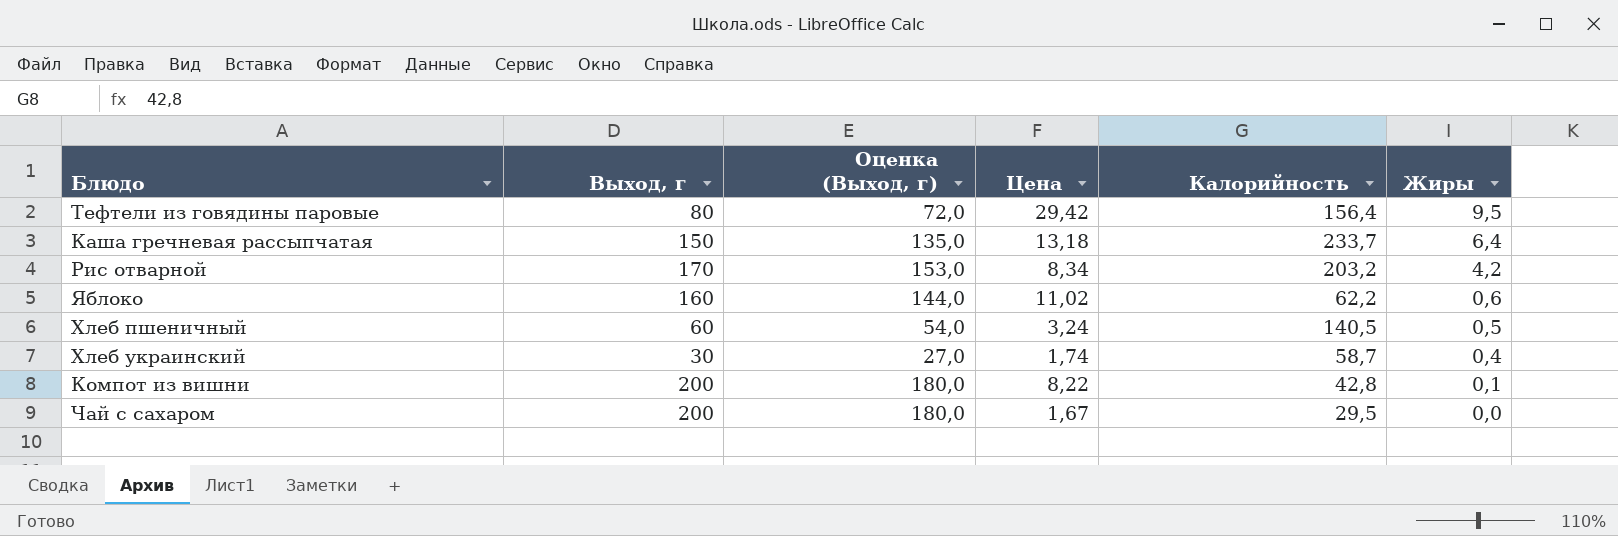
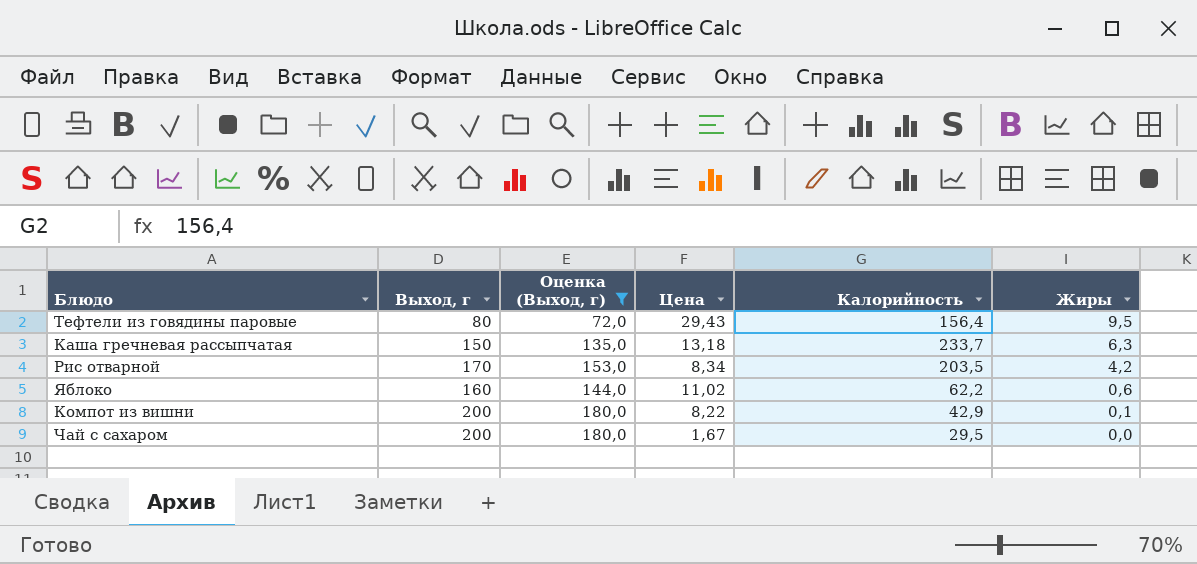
filter: none -> Оценка (Выход, г) >= 72,0
Тефтели из говядины паровые | Цена: 29,42 -> 29,43
Каша гречневая рассыпчатая | Жиры: 6,4 -> 6,3
Рис отварной | Калорийность: 203,2 -> 203,5
Компот из вишни | Калорийность: 42,8 -> 42,9

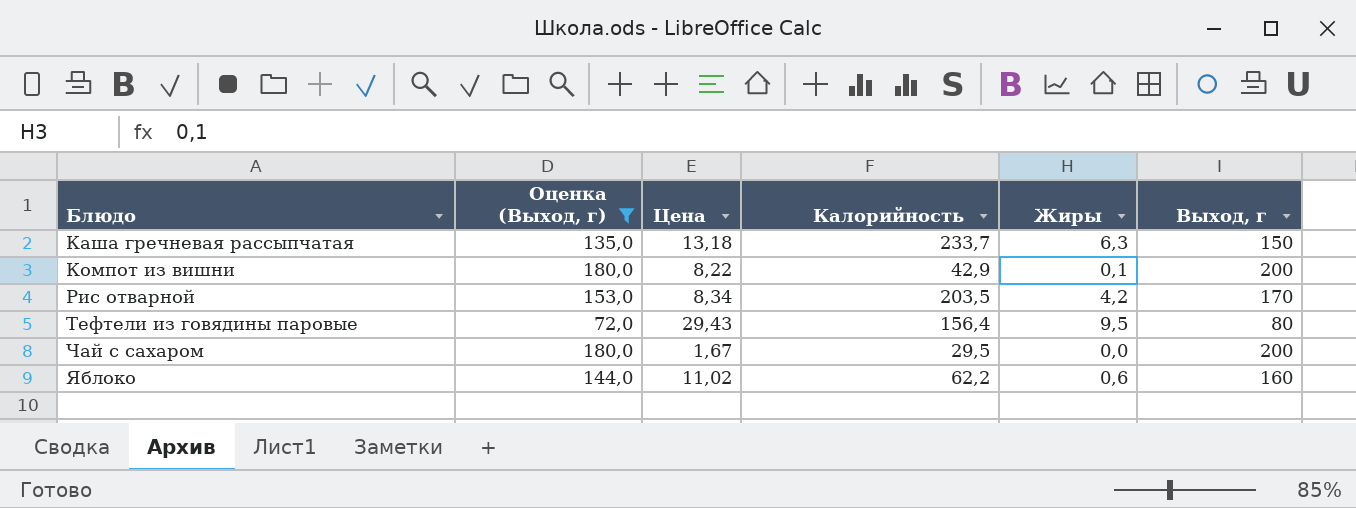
row order: Жиры descending -> Блюдо ascending
column Выход, г | position: 2 -> 6

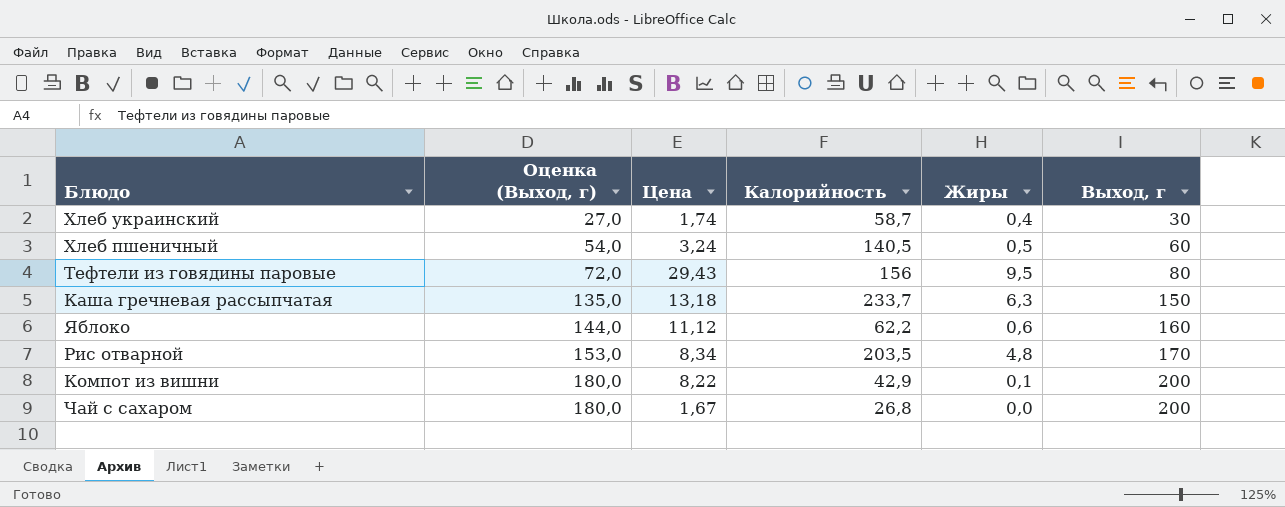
filter: Оценка (Выход, г) >= 72,0 -> none
row order: Блюдо ascending -> Оценка (Выход, г) ascending
Тефтели из говядины паровые | Калорийность: 156,4 -> 156
Яблоко | Цена: 11,02 -> 11,12
Рис отварной | Жиры: 4,2 -> 4,8
Чай с сахаром | Калорийность: 29,5 -> 26,8

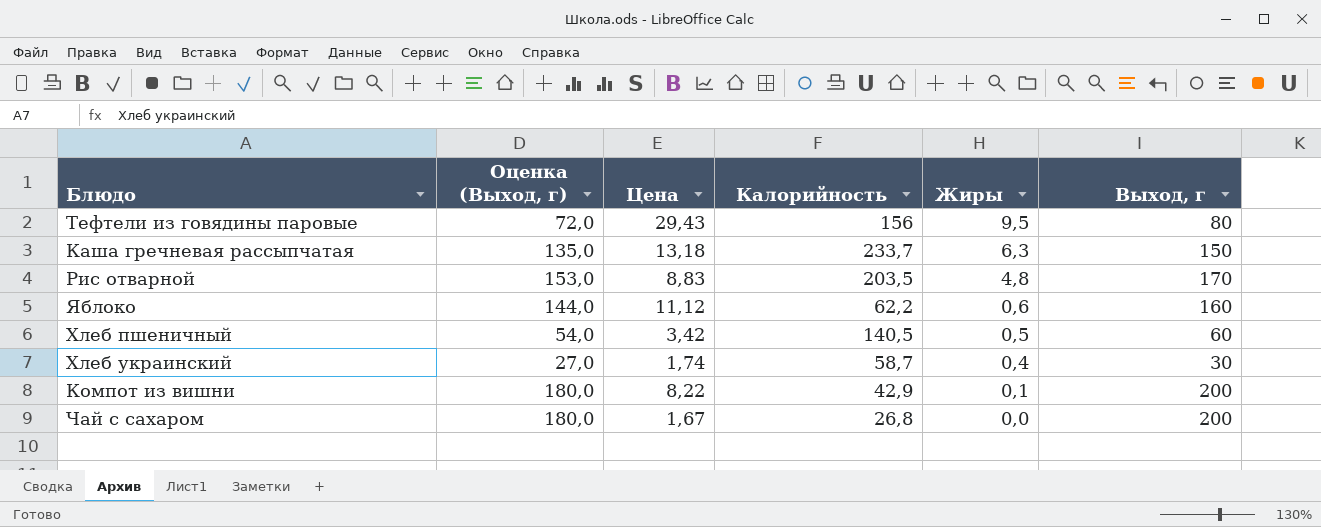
row order: Оценка (Выход, г) ascending -> Жиры descending
Рис отварной | Цена: 8,34 -> 8,83
Хлеб пшеничный | Цена: 3,24 -> 3,42

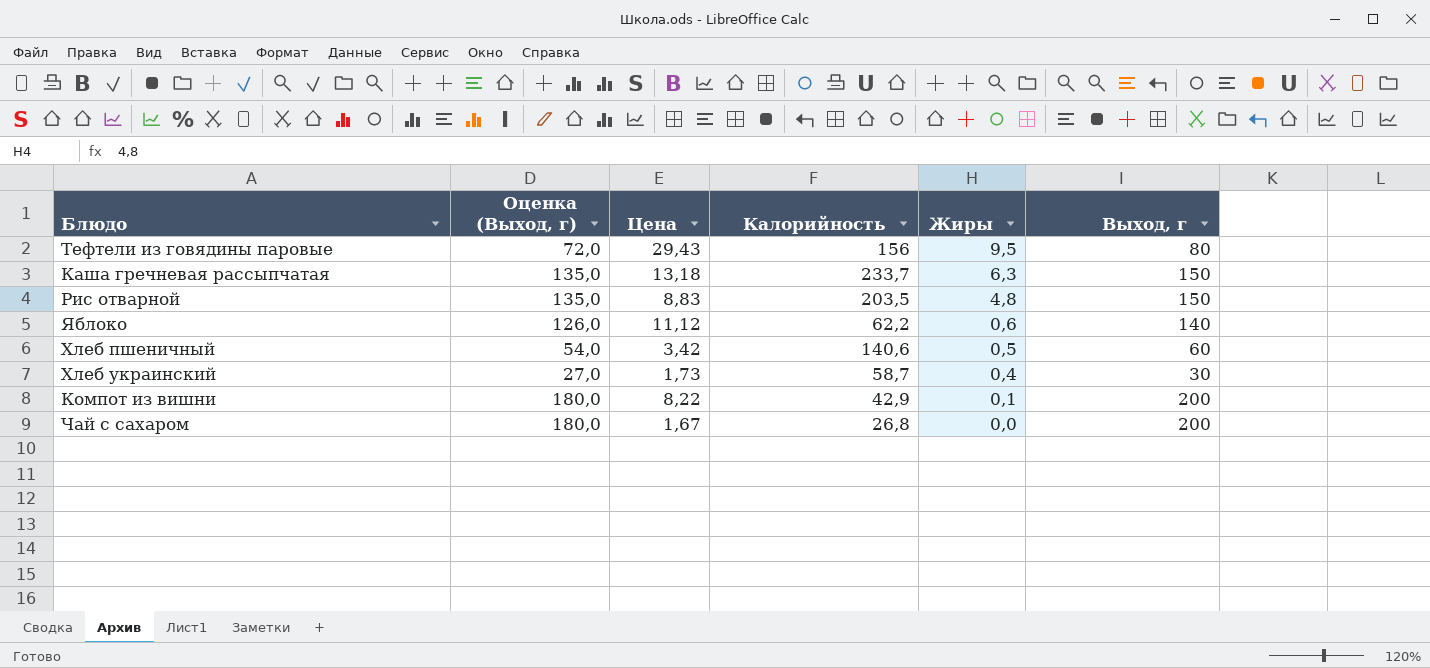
Рис отварной | Оценка (Выход, г): 153,0 -> 135,0
Рис отварной | Выход, г: 170 -> 150
Яблоко | Оценка (Выход, г): 144,0 -> 126,0
Яблоко | Выход, г: 160 -> 140
Хлеб пшеничный | Калорийность: 140,5 -> 140,6
Хлеб украинский | Цена: 1,74 -> 1,73

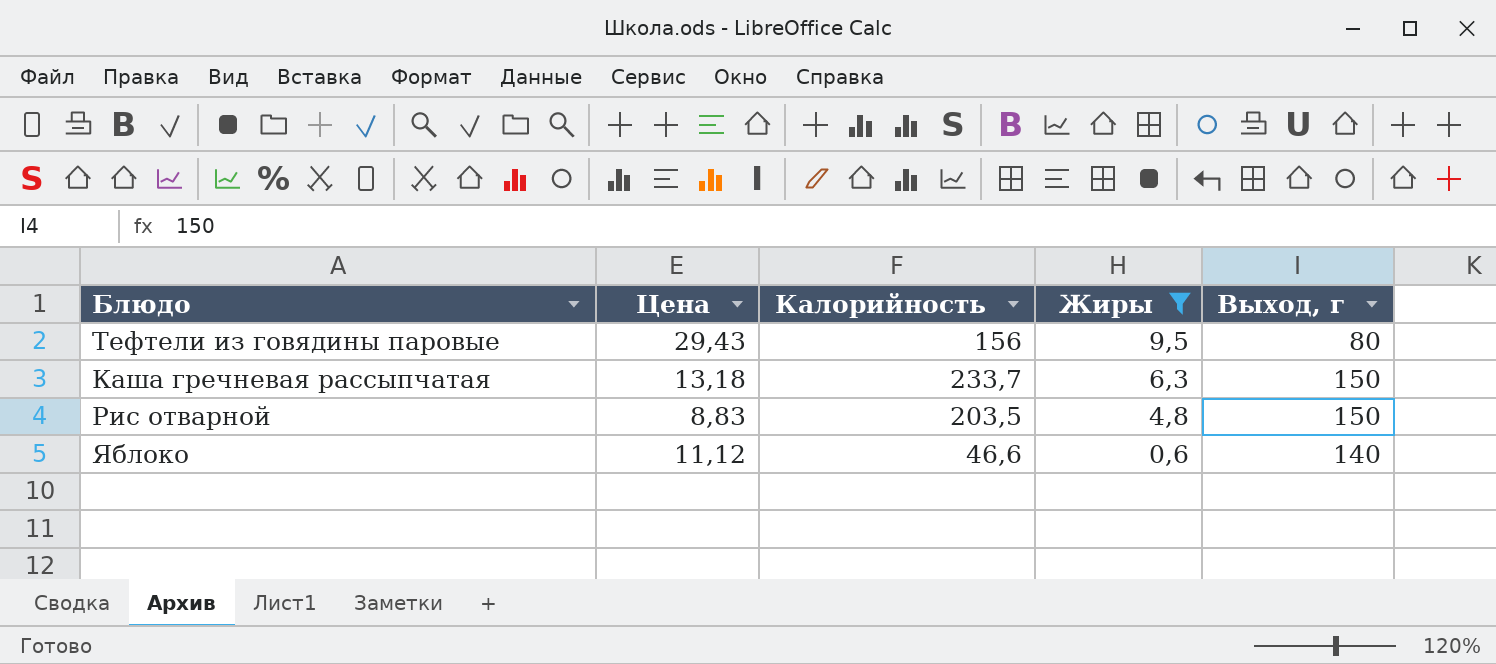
filter: none -> Жиры >= 0,6
column Оценка (Выход, г) | formula: [Выход, г] * 0,9 -> none
Яблоко | Калорийность: 62,2 -> 46,6

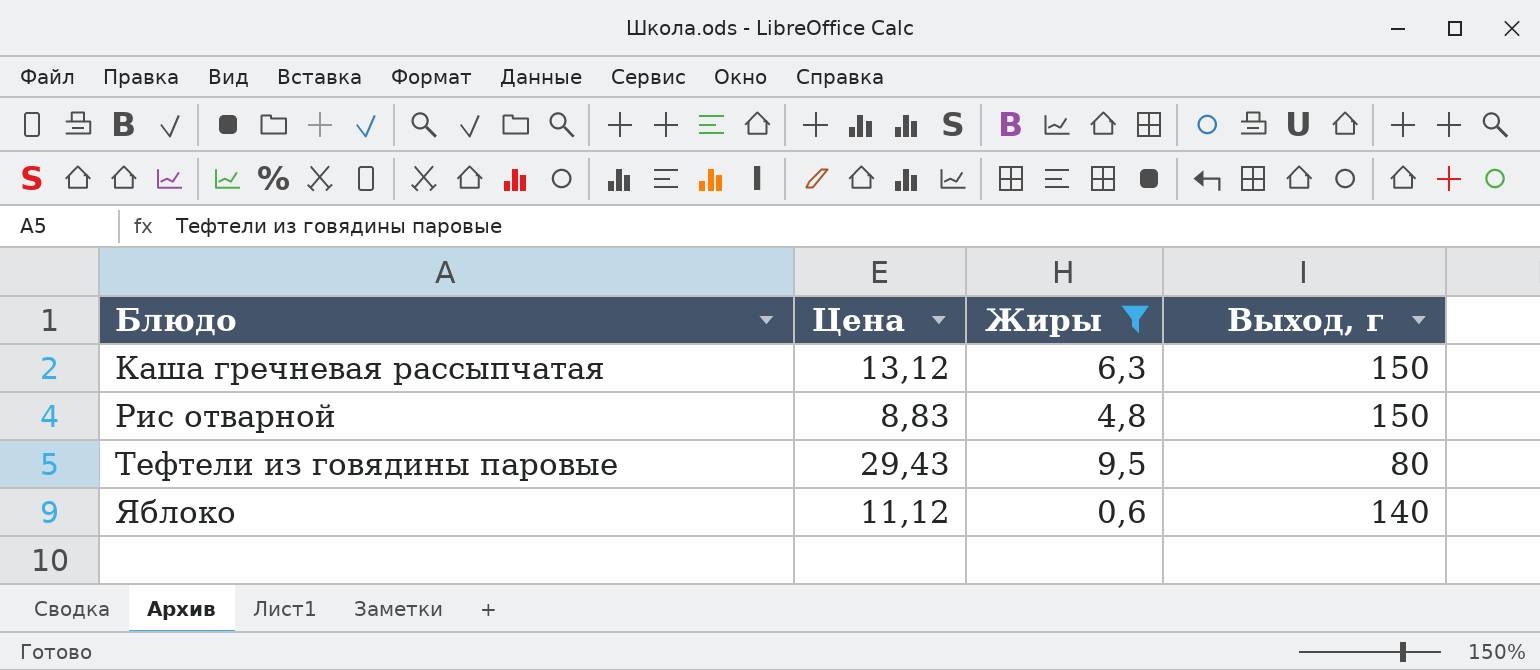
row order: Жиры descending -> Блюдо ascending
column Калорийность | position: 3 -> none
Каша гречневая рассыпчатая | Цена: 13,18 -> 13,12

